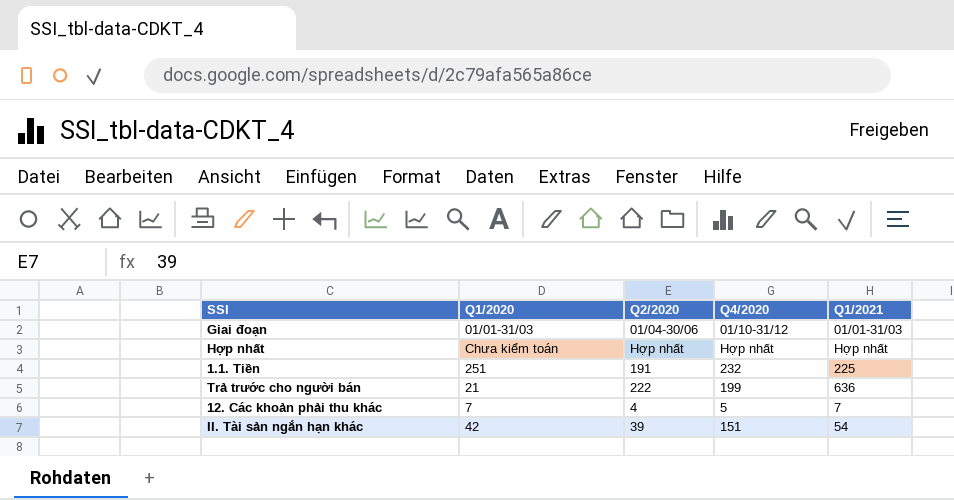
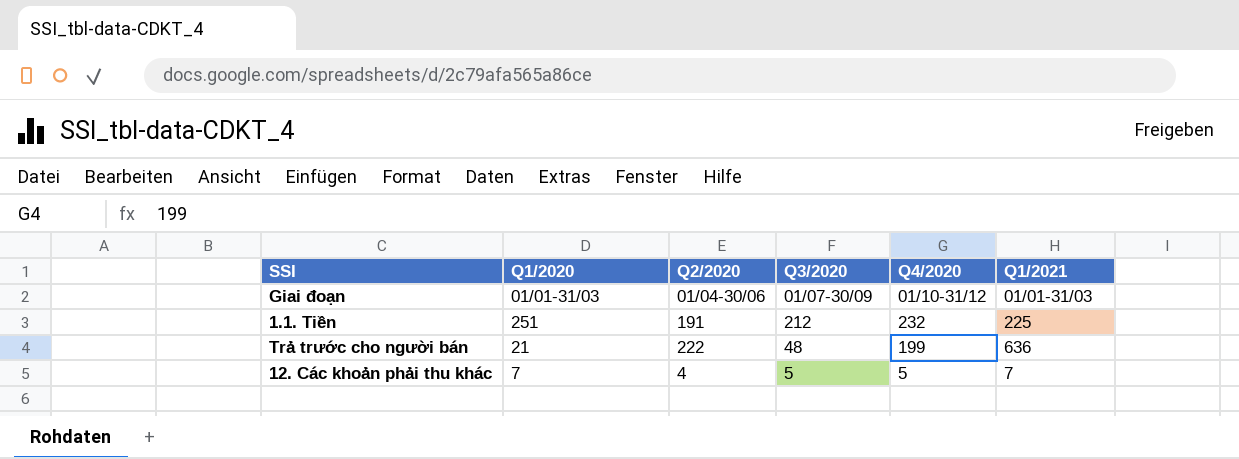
column Q3/2020 | position: none -> 4
row Hợp nhất: Chưa kiểm toán | Hợp nhất | Hợp nhất | Hợp nhất -> none
row II. Tài sản ngắn hạn khác: 42 | 39 | 151 | 54 -> none

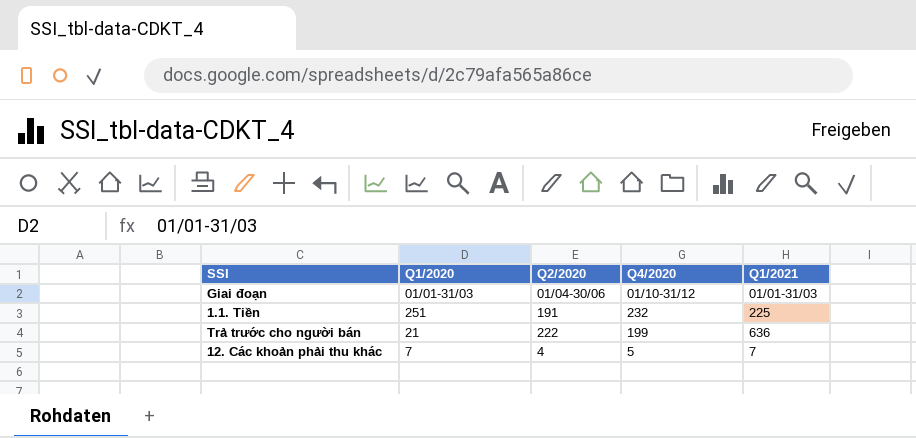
column Q3/2020 | position: 4 -> none

